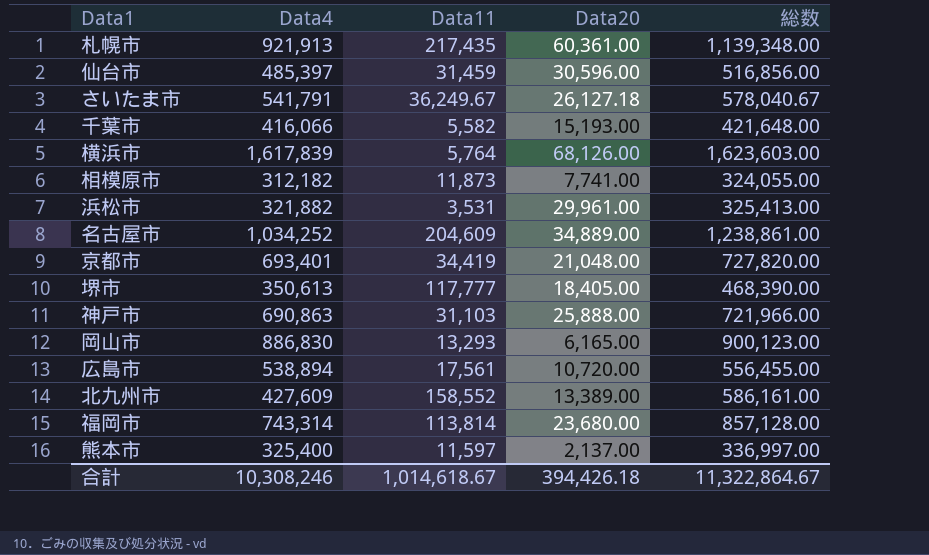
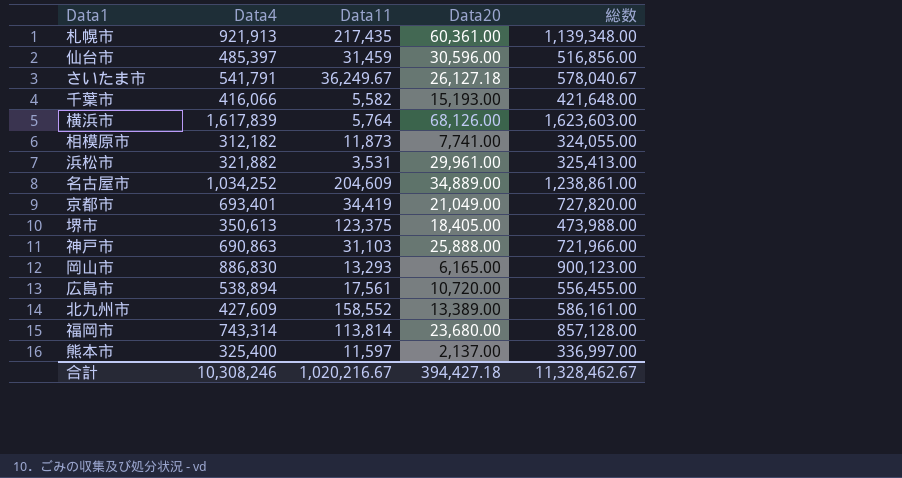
京都市 | Data20: 21,048.00 -> 21,049.00
堺市 | Data11: 117,777 -> 123,375
堺市 | 総数: 468,390.00 -> 473,988.00
合計 | Data11: 1,014,618.67 -> 1,020,216.67
合計 | Data20: 394,426.18 -> 394,427.18
合計 | 総数: 11,322,864.67 -> 11,328,462.67

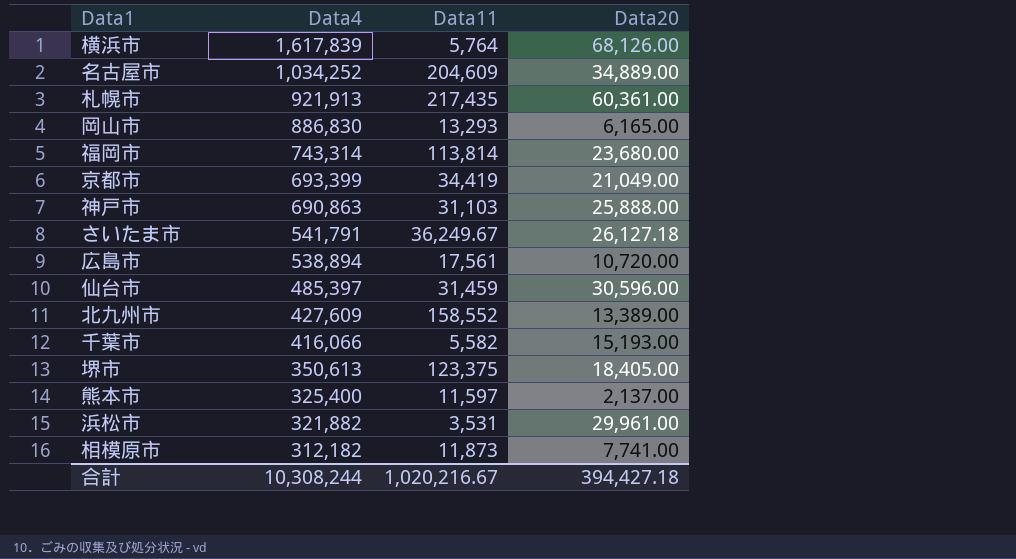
row order: none -> Data4 descending
column 総数 | formula: [Data4] + [Data11] -> none
京都市 | Data4: 693,401 -> 693,399
合計 | Data4: 10,308,246 -> 10,308,244

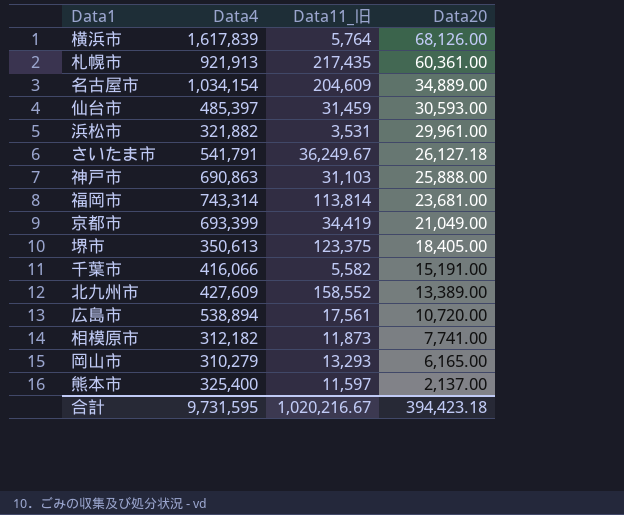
row order: Data4 descending -> Data20 descending
column name: Data11 -> Data11_旧
名古屋市 | Data4: 1,034,252 -> 1,034,154
仙台市 | Data20: 30,596.00 -> 30,593.00
福岡市 | Data20: 23,680.00 -> 23,681.00
千葉市 | Data20: 15,193.00 -> 15,191.00
岡山市 | Data4: 886,830 -> 310,279
合計 | Data4: 10,308,244 -> 9,731,595
合計 | Data20: 394,427.18 -> 394,423.18

